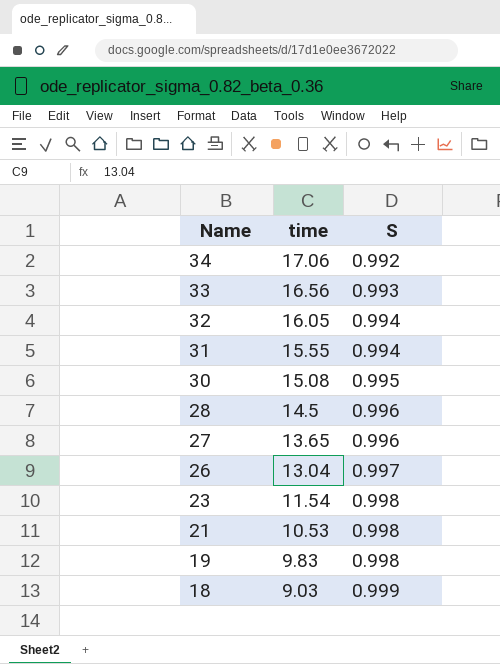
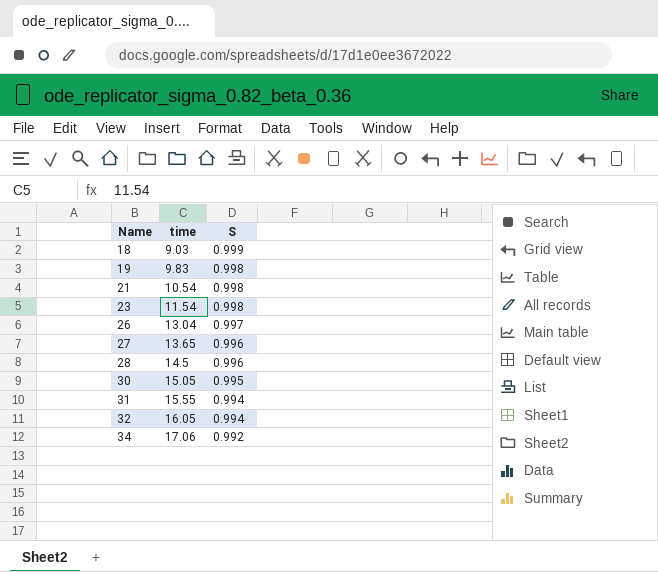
row order: Name descending -> Name ascending
row 33: 16.56 | 0.993 -> none
21 | time: 10.53 -> 10.54
30 | time: 15.08 -> 15.05

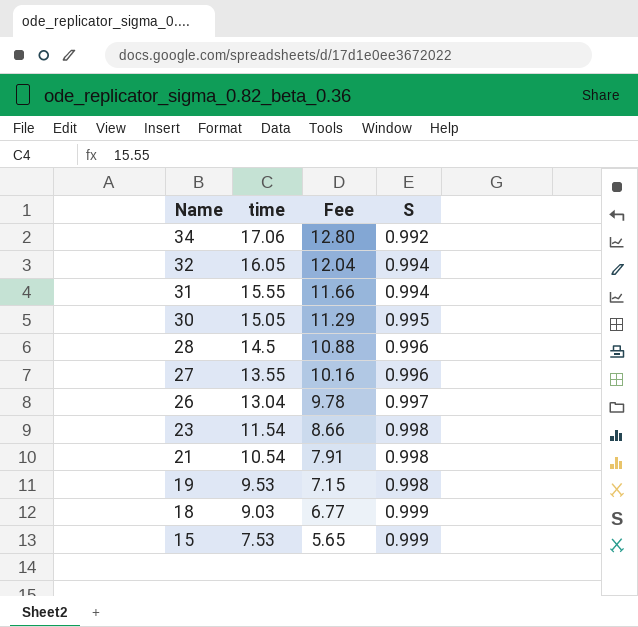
row order: Name ascending -> Name descending
column Fee | formula: none -> [time] * 0.75
27 | time: 13.65 -> 13.55
19 | time: 9.83 -> 9.53
row 15: none -> 7.53 | 5.65 | 0.999

